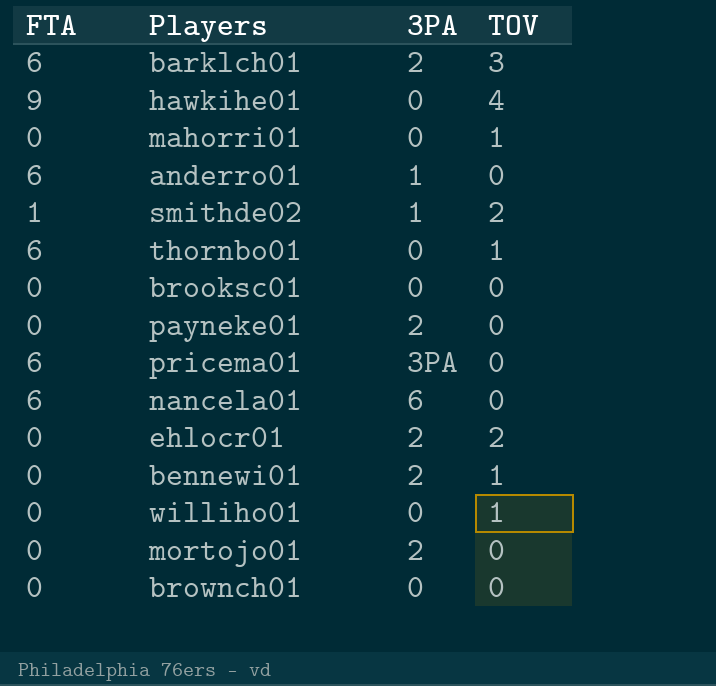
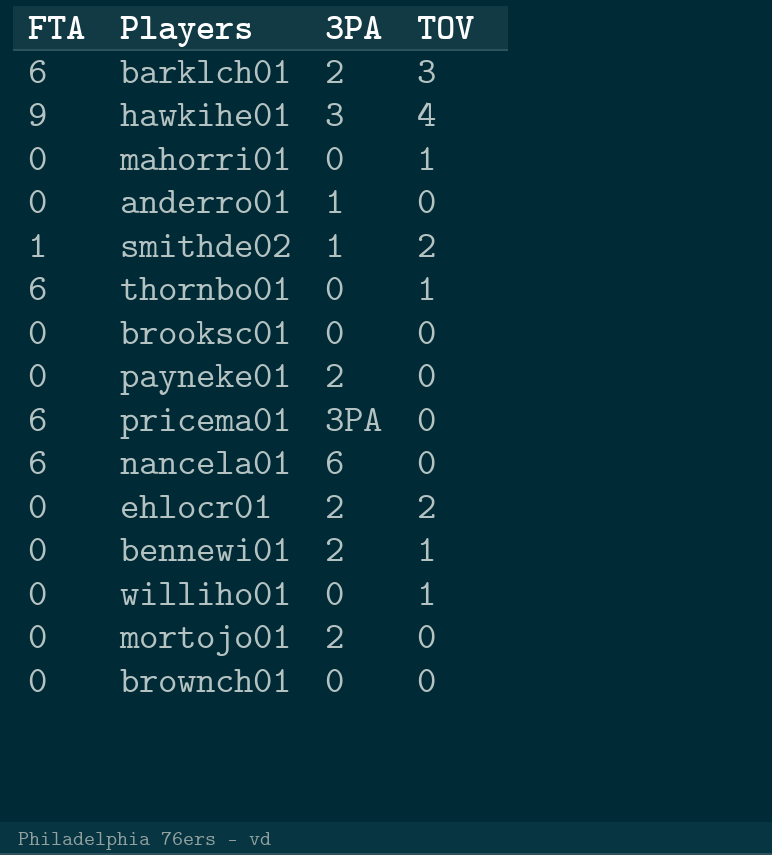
hawkihe01 | 3PA: 0 -> 3
anderro01 | FTA: 6 -> 0

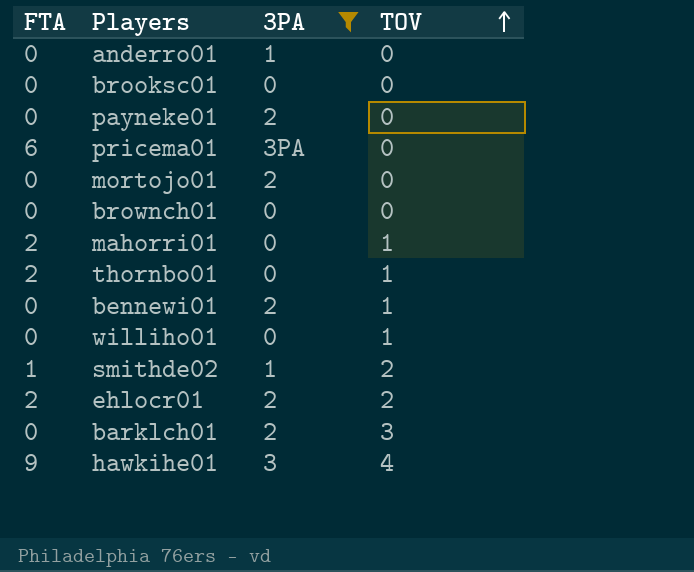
filter: none -> 3PA != 6
row order: none -> TOV ascending
mahorri01 | FTA: 0 -> 2
thornbo01 | FTA: 6 -> 2
ehlocr01 | FTA: 0 -> 2
barklch01 | FTA: 6 -> 0

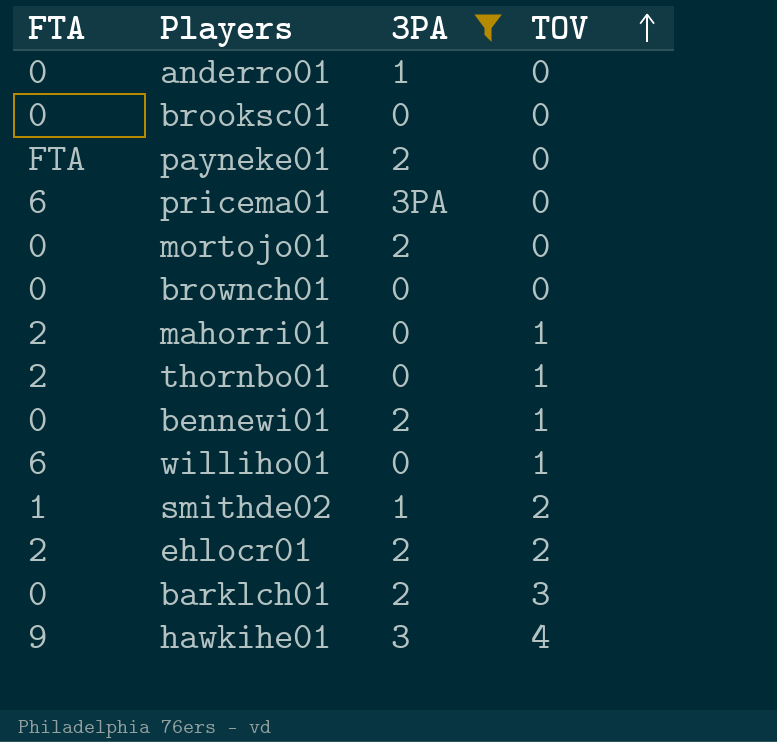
payneke01 | FTA: 0 -> FTA
williho01 | FTA: 0 -> 6

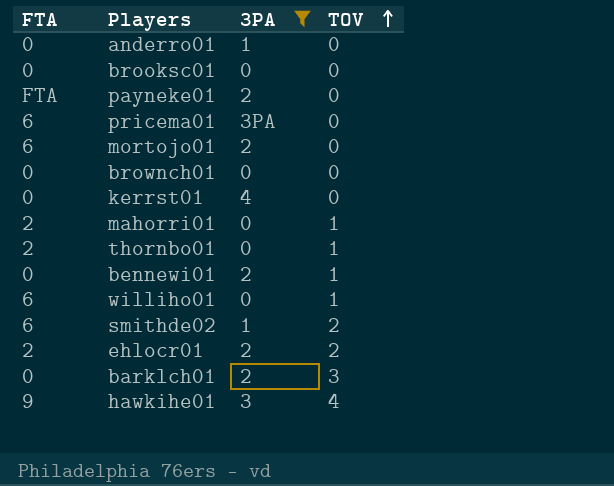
mortojo01 | FTA: 0 -> 6
row kerrst01: none -> 0 | 4 | 0
smithde02 | FTA: 1 -> 6

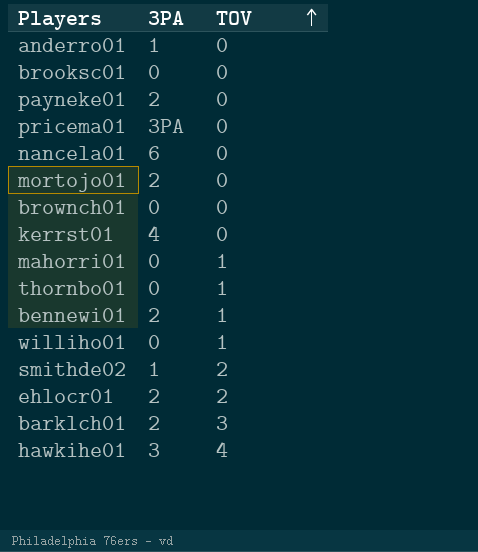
filter: 3PA != 6 -> none
column FTA | position: 1 -> none

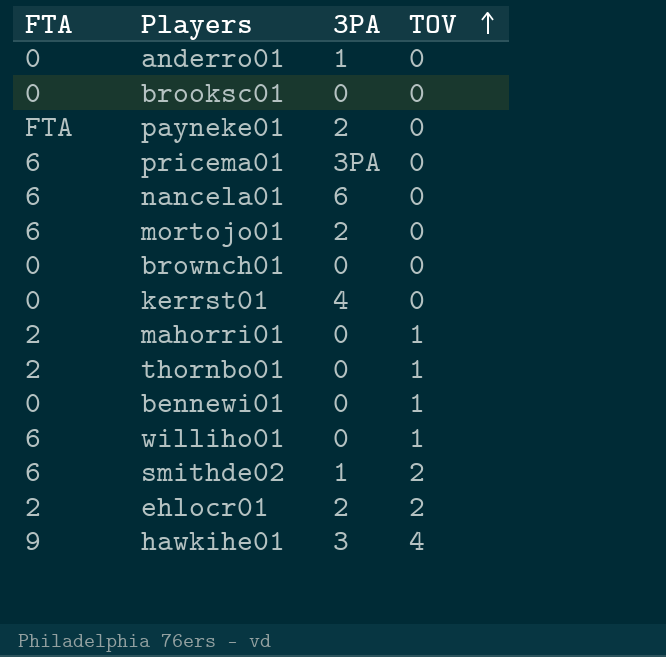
column FTA | position: none -> 1
row barklch01: 2 | 3 -> none
bennewi01 | 3PA: 2 -> 0

